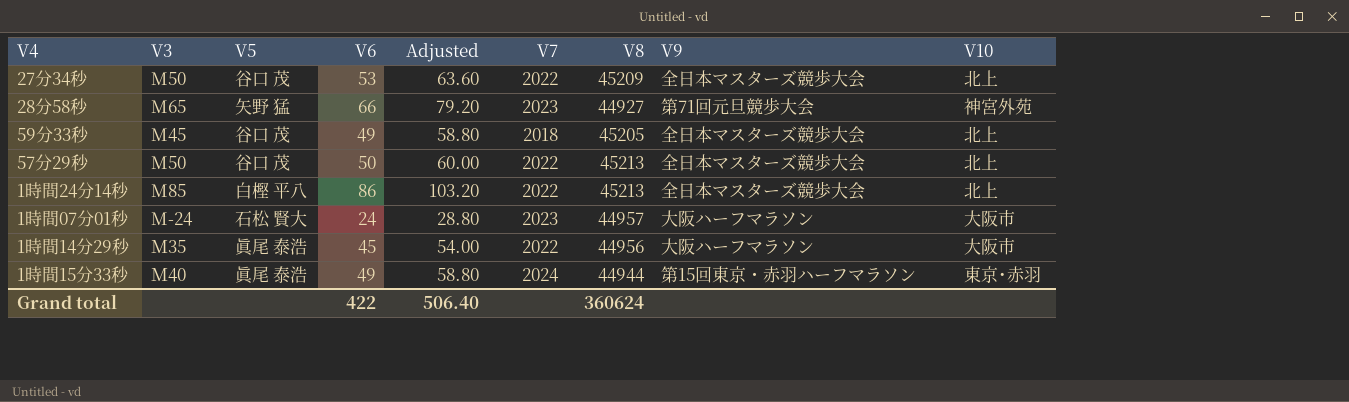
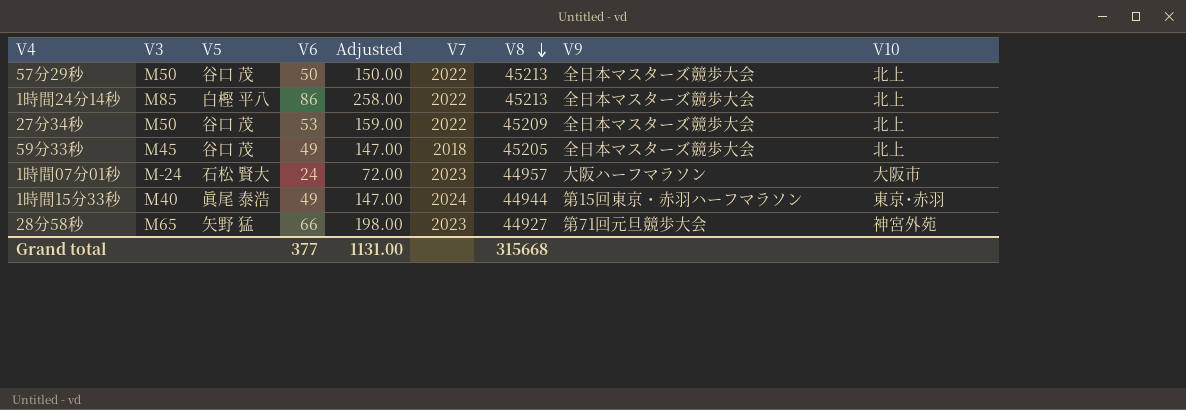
row order: none -> V8 descending
column Adjusted | formula: [V6] * 1.2 -> [V6] * 3
row 1時間14分29秒: Ｍ35 | 眞尾 泰浩 | 45 | 54.00 | 2022 | 44956 | 大阪ハーフマラソン | 大阪市 -> none
Grand total | V6: 422 -> 377
Grand total | Adjusted: 506.40 -> 1131.00
Grand total | V8: 360624 -> 315668

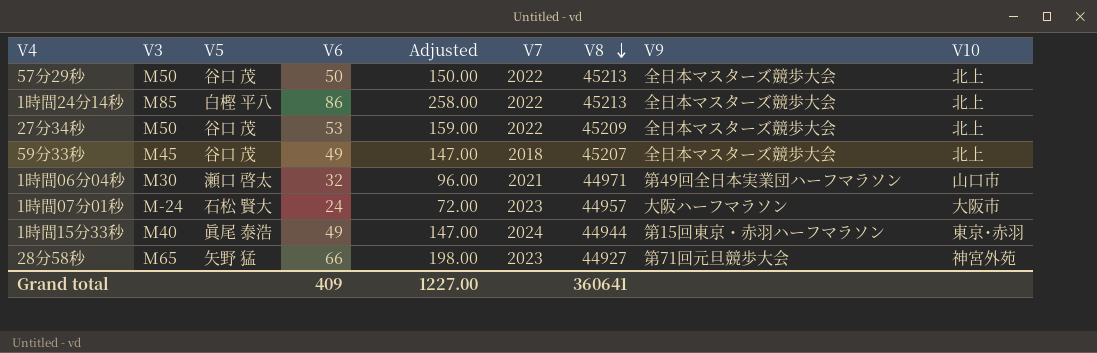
59分33秒 | V8: 45205 -> 45207
row 1時間06分04秒: none -> Ｍ30 | 瀬口 啓太 | 32 | 96.00 | 2021 | 44971 | 第49回全日本実業団ハーフマラソン | 山口市
Grand total | V6: 377 -> 409
Grand total | Adjusted: 1131.00 -> 1227.00
Grand total | V8: 315668 -> 360641

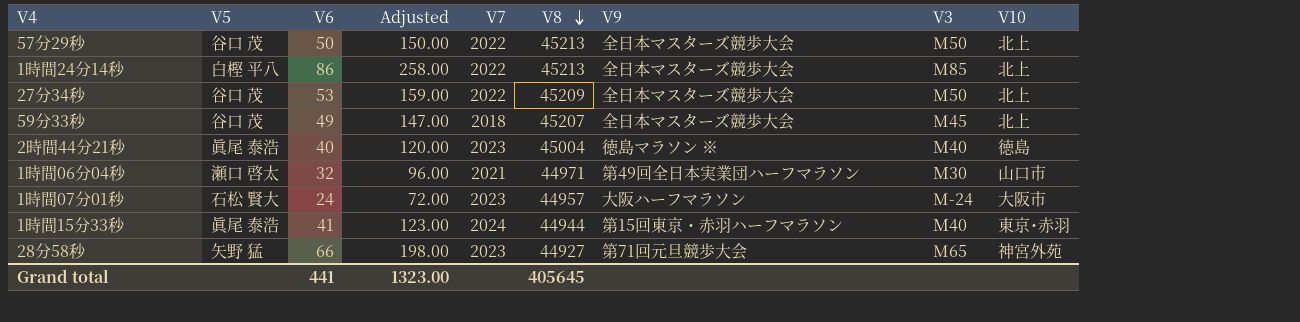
column V3 | position: 2 -> 8
row 2時間44分21秒: none -> 眞尾 泰浩 | 40 | 120.00 | 2023 | 45004 | 徳島マラソン ※ | Ｍ40 | 徳島
1時間15分33秒 | V6: 49 -> 41
1時間15分33秒 | Adjusted: 147.00 -> 123.00
Grand total | V6: 409 -> 441
Grand total | Adjusted: 1227.00 -> 1323.00
Grand total | V8: 360641 -> 405645

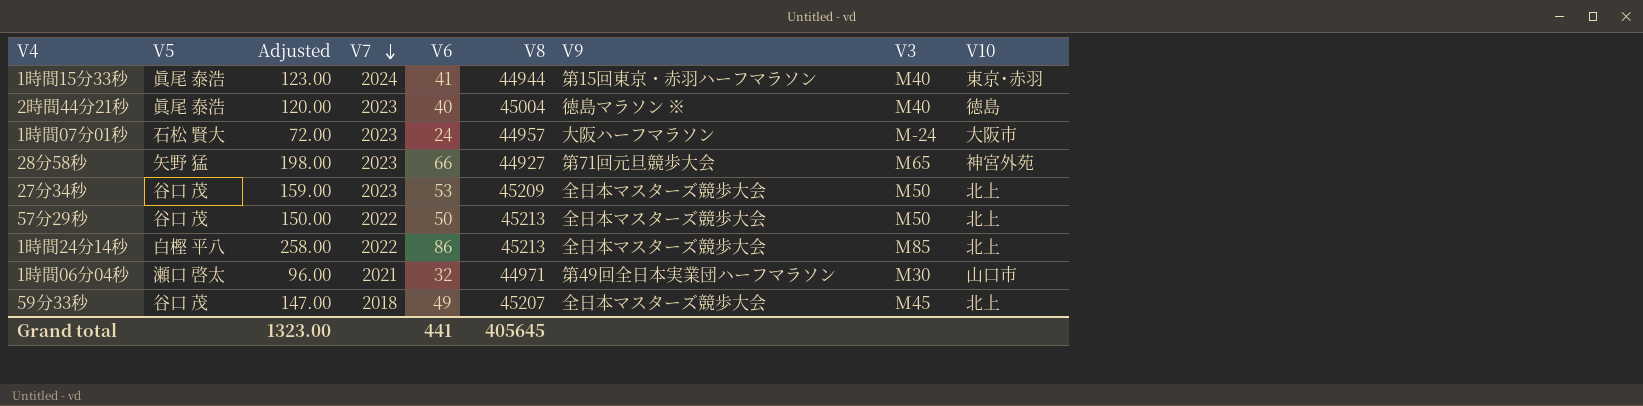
row order: V8 descending -> V7 descending
column V6 | position: 3 -> 5
27分34秒 | V7: 2022 -> 2023

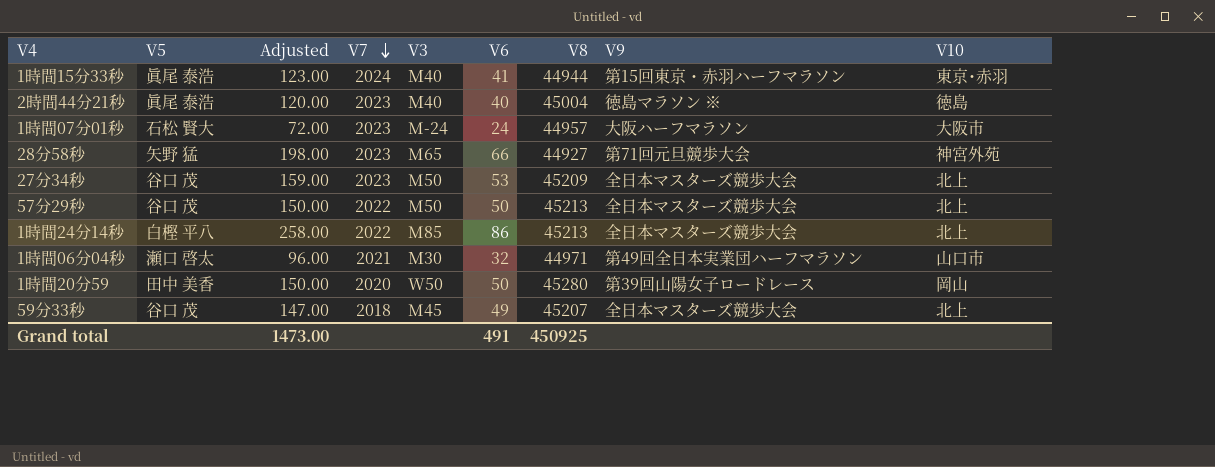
column V3 | position: 8 -> 5
row 1時間20分59: none -> 田中 美香 | 150.00 | 2020 | W50 | 50 | 45280 | 第39回山陽女子ロードレース | 岡山
Grand total | Adjusted: 1323.00 -> 1473.00
Grand total | V6: 441 -> 491
Grand total | V8: 405645 -> 450925

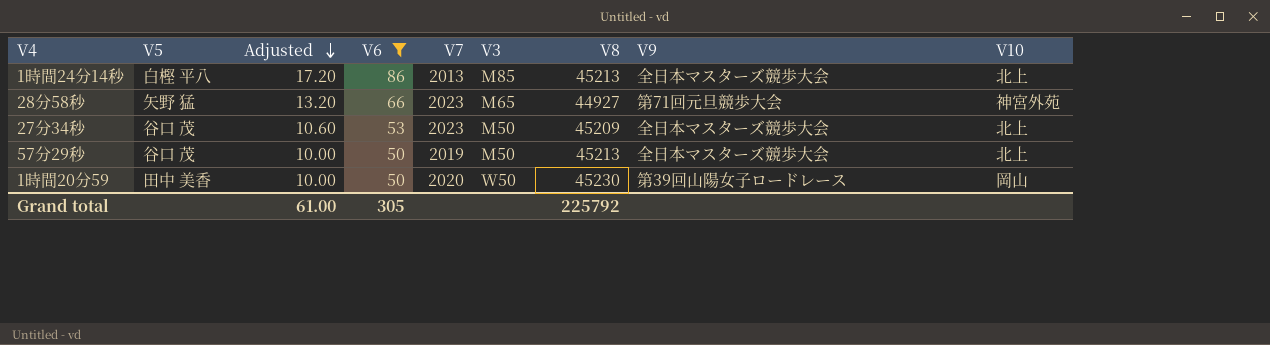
filter: none -> V6 >= 50
row order: V7 descending -> Adjusted descending
column Adjusted | formula: [V6] * 3 -> [V6] * 0.2
column V6 | position: 6 -> 4
1時間24分14秒 | V7: 2022 -> 2013
57分29秒 | V7: 2022 -> 2019
1時間20分59 | V8: 45280 -> 45230
Grand total | Adjusted: 1473.00 -> 61.00
Grand total | V6: 491 -> 305
Grand total | V8: 450925 -> 225792

